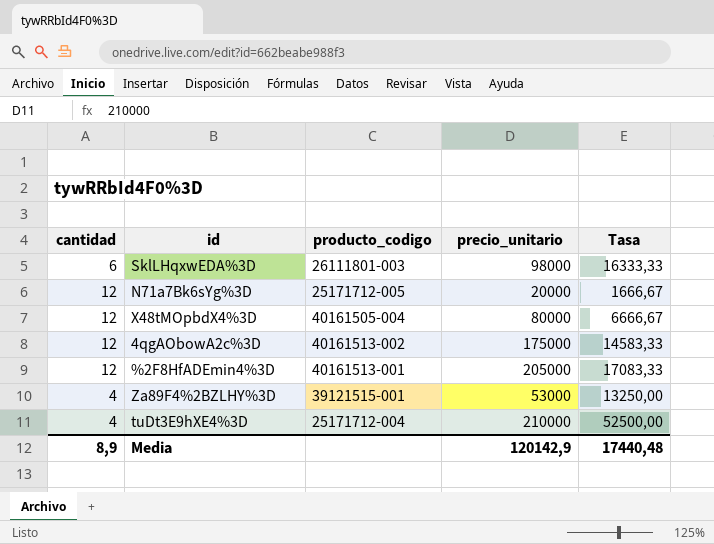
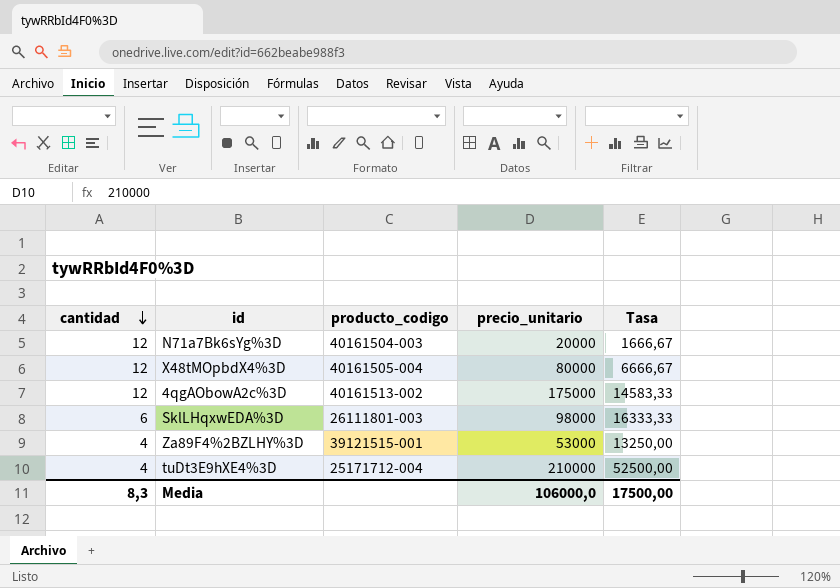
row order: none -> cantidad descending
row %2F8HfADEmin4%3D: 12 | 40161513-001 | 205000 | 17083,33 -> none
N71a7Bk6sYg%3D | producto_codigo: 25171712-005 -> 40161504-003
Media | cantidad: 8,9 -> 8,3
Media | precio_unitario: 120142,9 -> 106000,0
Media | Tasa: 17440,48 -> 17500,00

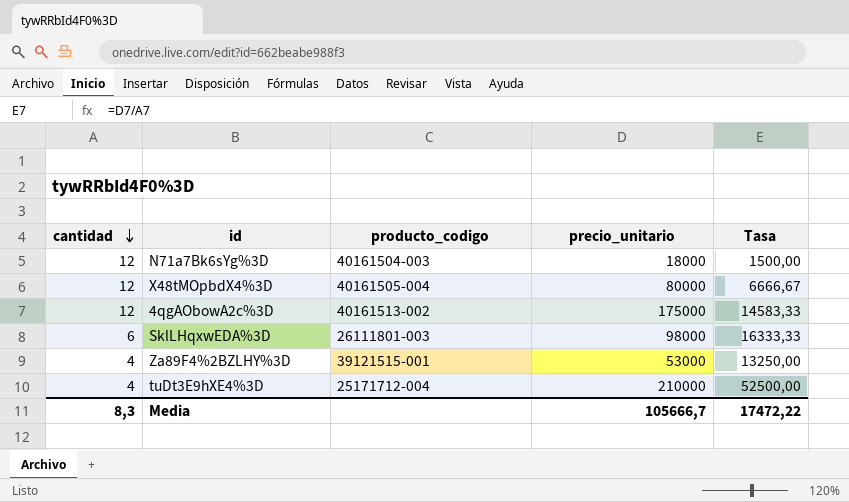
N71a7Bk6sYg%3D | precio_unitario: 20000 -> 18000
N71a7Bk6sYg%3D | Tasa: 1666,67 -> 1500,00
Media | precio_unitario: 106000,0 -> 105666,7
Media | Tasa: 17500,00 -> 17472,22

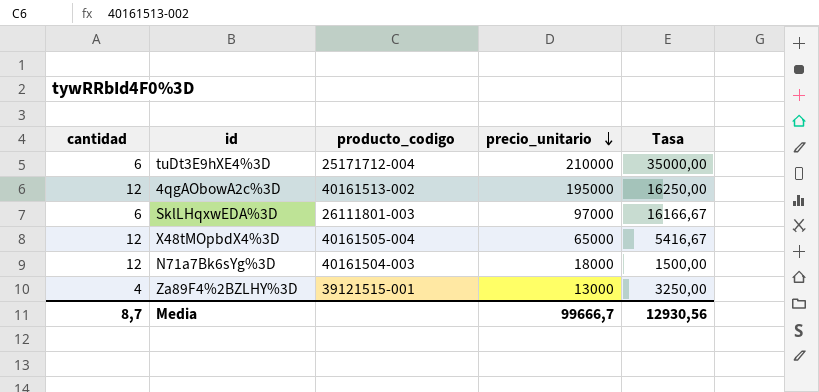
row order: cantidad descending -> precio_unitario descending
tuDt3E9hXE4%3D | cantidad: 4 -> 6
tuDt3E9hXE4%3D | Tasa: 52500,00 -> 35000,00
4qgAObowA2c%3D | precio_unitario: 175000 -> 195000
4qgAObowA2c%3D | Tasa: 14583,33 -> 16250,00
SklLHqxwEDA%3D | precio_unitario: 98000 -> 97000
SklLHqxwEDA%3D | Tasa: 16333,33 -> 16166,67
X48tMOpbdX4%3D | precio_unitario: 80000 -> 65000
X48tMOpbdX4%3D | Tasa: 6666,67 -> 5416,67
Za89F4%2BZLHY%3D | precio_unitario: 53000 -> 13000
Za89F4%2BZLHY%3D | Tasa: 13250,00 -> 3250,00
Media | cantidad: 8,3 -> 8,7
Media | precio_unitario: 105666,7 -> 99666,7
Media | Tasa: 17472,22 -> 12930,56

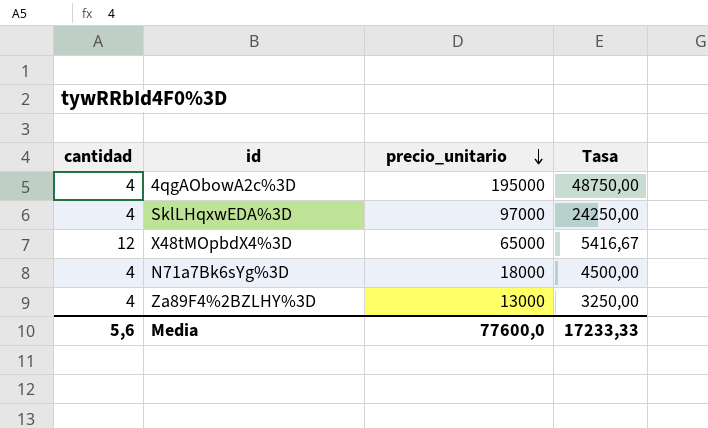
column producto_codigo | position: 3 -> none
row tuDt3E9hXE4%3D: 6 | 25171712-004 | 210000 | 35000,00 -> none
4qgAObowA2c%3D | cantidad: 12 -> 4
4qgAObowA2c%3D | Tasa: 16250,00 -> 48750,00
SklLHqxwEDA%3D | cantidad: 6 -> 4
SklLHqxwEDA%3D | Tasa: 16166,67 -> 24250,00
N71a7Bk6sYg%3D | cantidad: 12 -> 4
N71a7Bk6sYg%3D | Tasa: 1500,00 -> 4500,00
Media | cantidad: 8,7 -> 5,6
Media | precio_unitario: 99666,7 -> 77600,0
Media | Tasa: 12930,56 -> 17233,33

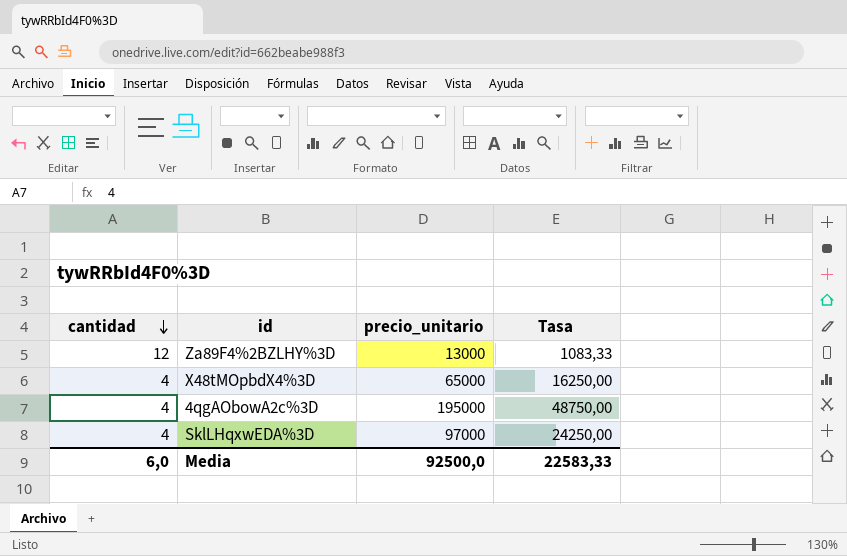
row order: precio_unitario descending -> cantidad descending
row N71a7Bk6sYg%3D: 4 | 18000 | 4500,00 -> none
Za89F4%2BZLHY%3D | cantidad: 4 -> 12
Za89F4%2BZLHY%3D | Tasa: 3250,00 -> 1083,33
X48tMOpbdX4%3D | cantidad: 12 -> 4
X48tMOpbdX4%3D | Tasa: 5416,67 -> 16250,00
Media | cantidad: 5,6 -> 6,0
Media | precio_unitario: 77600,0 -> 92500,0
Media | Tasa: 17233,33 -> 22583,33

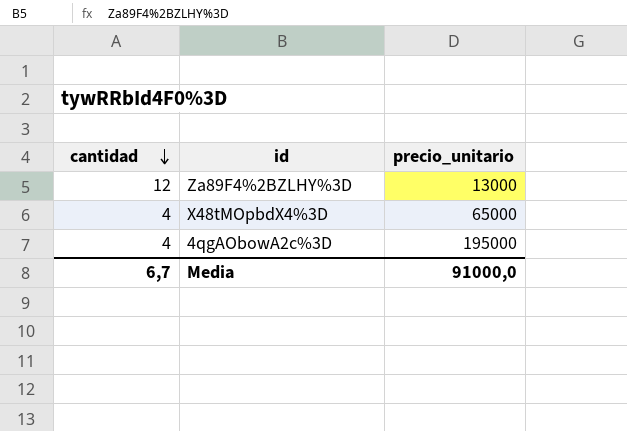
column Tasa | formula: [precio_unitario] / [cantidad] -> none
row SklLHqxwEDA%3D: 4 | 97000 | 24250,00 -> none
Media | cantidad: 6,0 -> 6,7
Media | precio_unitario: 92500,0 -> 91000,0

